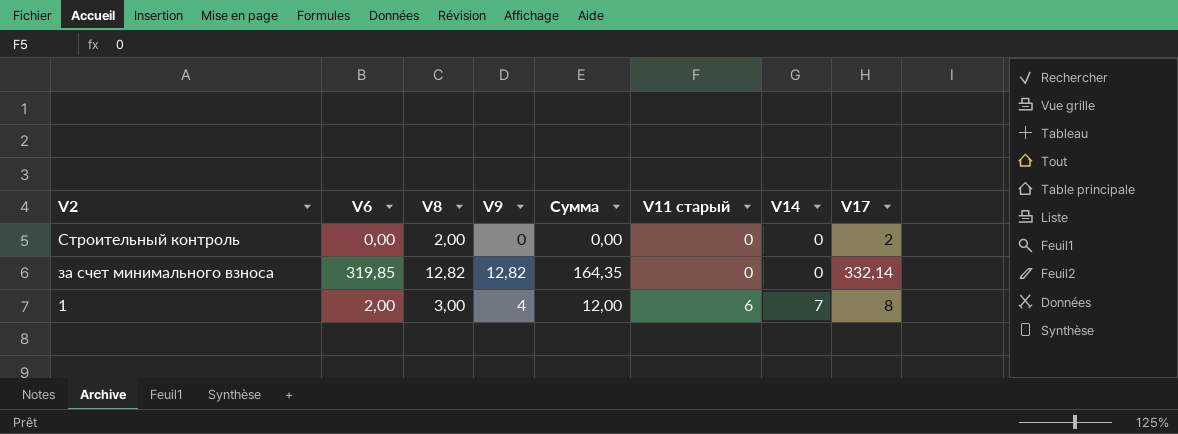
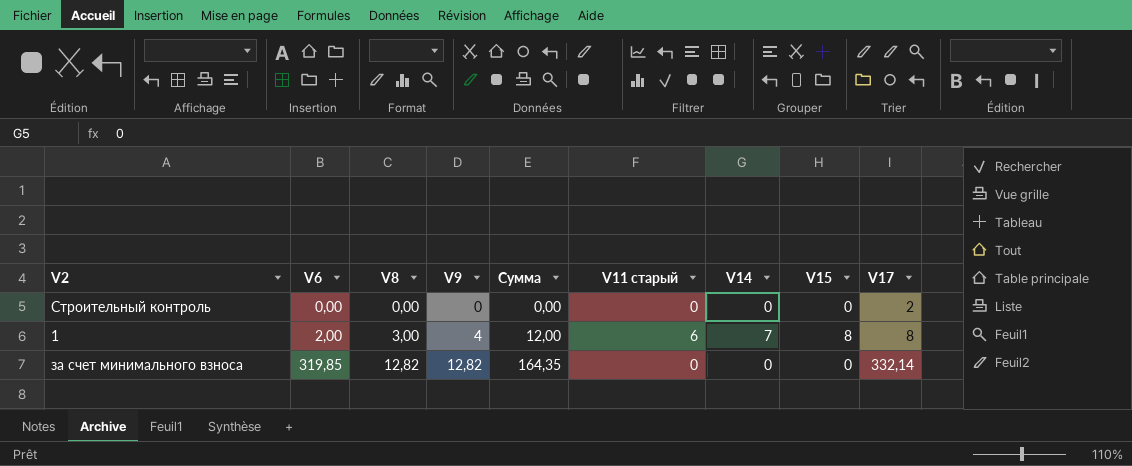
row order: V2 descending -> V6 ascending
column V15 | position: none -> 8
Строительный контроль | V8: 2,00 -> 0,00

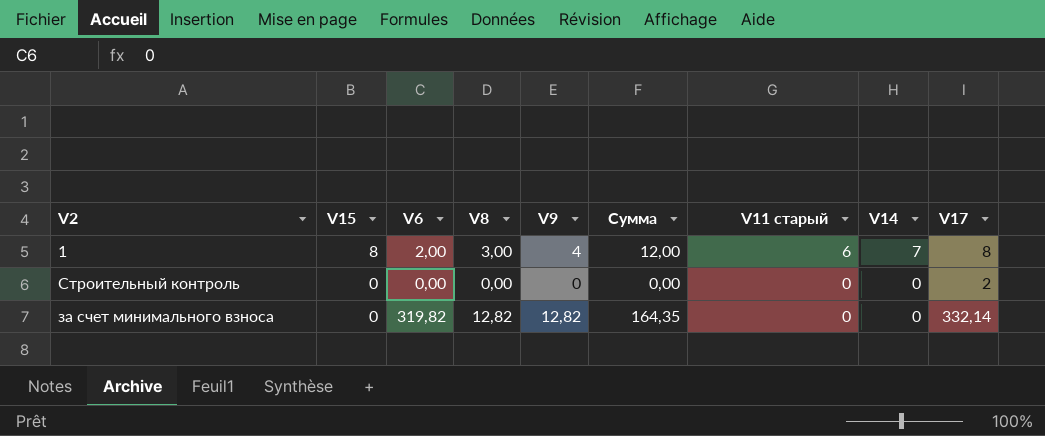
row order: V6 ascending -> V15 descending
column V15 | position: 8 -> 2
за счет минимального взноса | V6: 319,85 -> 319,82

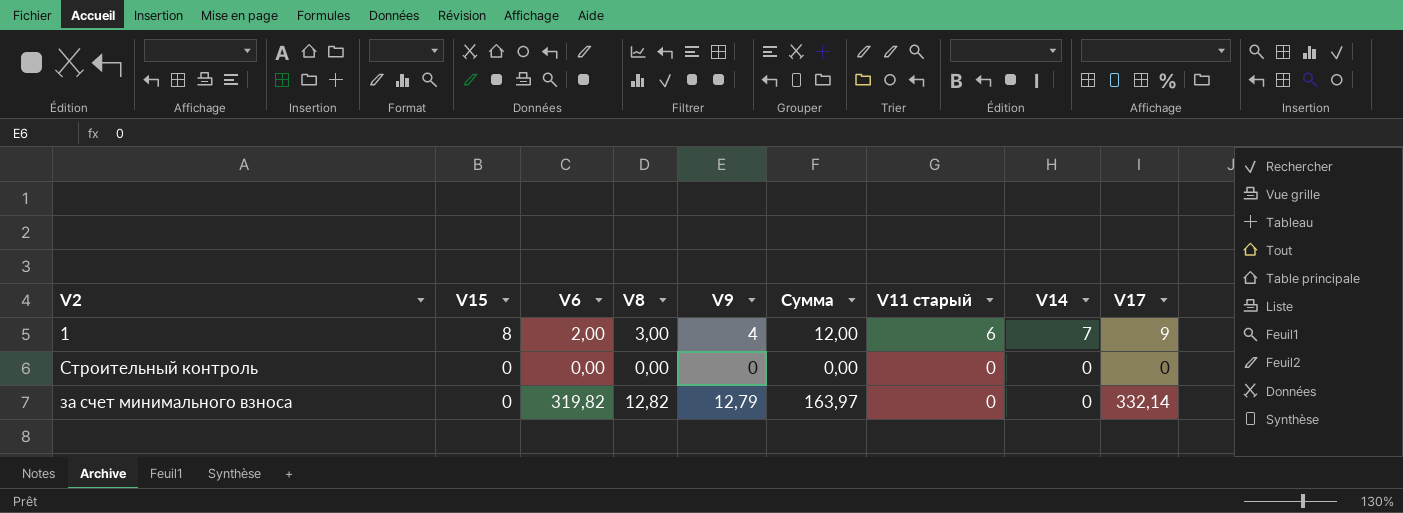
1 | V17: 8 -> 9
Строительный контроль | V17: 2 -> 0
за счет минимального взноса | V9: 12,82 -> 12,79
за счет минимального взноса | Сумма: 164,35 -> 163,97

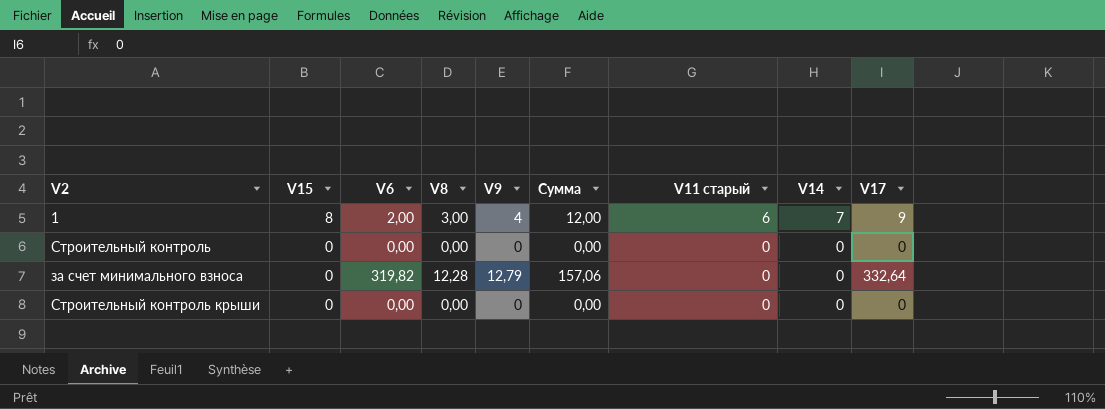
за счет минимального взноса | V8: 12,82 -> 12,28
за счет минимального взноса | Сумма: 163,97 -> 157,06
за счет минимального взноса | V17: 332,14 -> 332,64
row Строительный контроль крыши: none -> 0 | 0,00 | 0,00 | 0 | 0,00 | 0 | 0 | 0

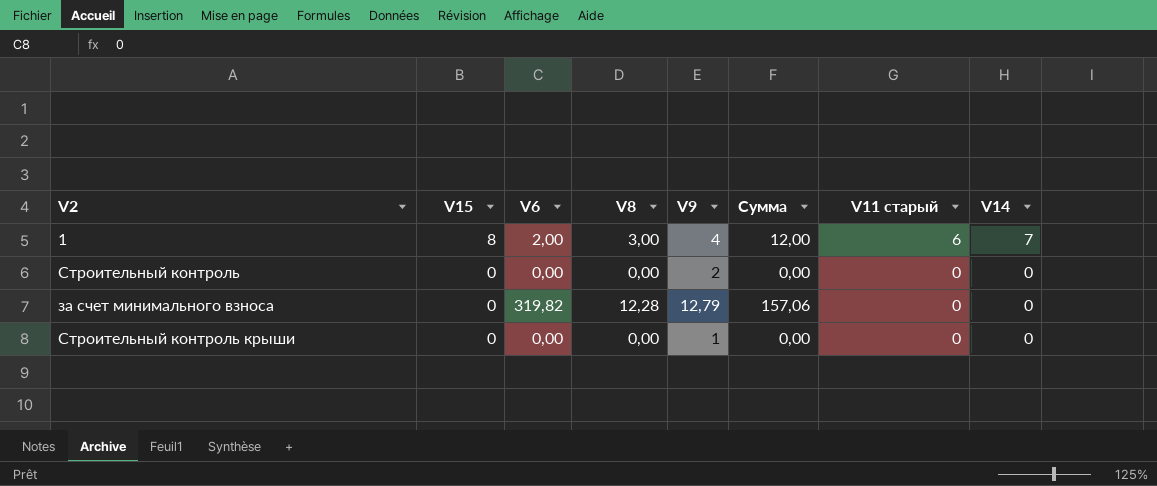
column V17 | position: 9 -> none
Строительный контроль | V9: 0 -> 2
Строительный контроль крыши | V9: 0 -> 1

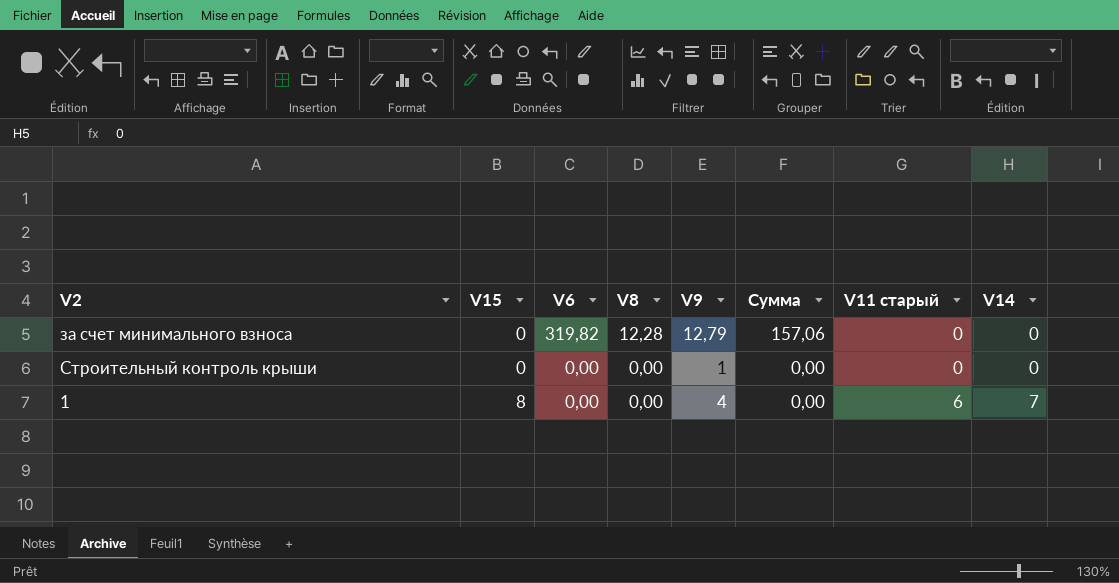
row order: V15 descending -> V15 ascending
row Строительный контроль: 0 | 0,00 | 0,00 | 2 | 0,00 | 0 | 0 -> none
1 | V6: 2,00 -> 0,00
1 | V8: 3,00 -> 0,00
1 | Сумма: 12,00 -> 0,00

